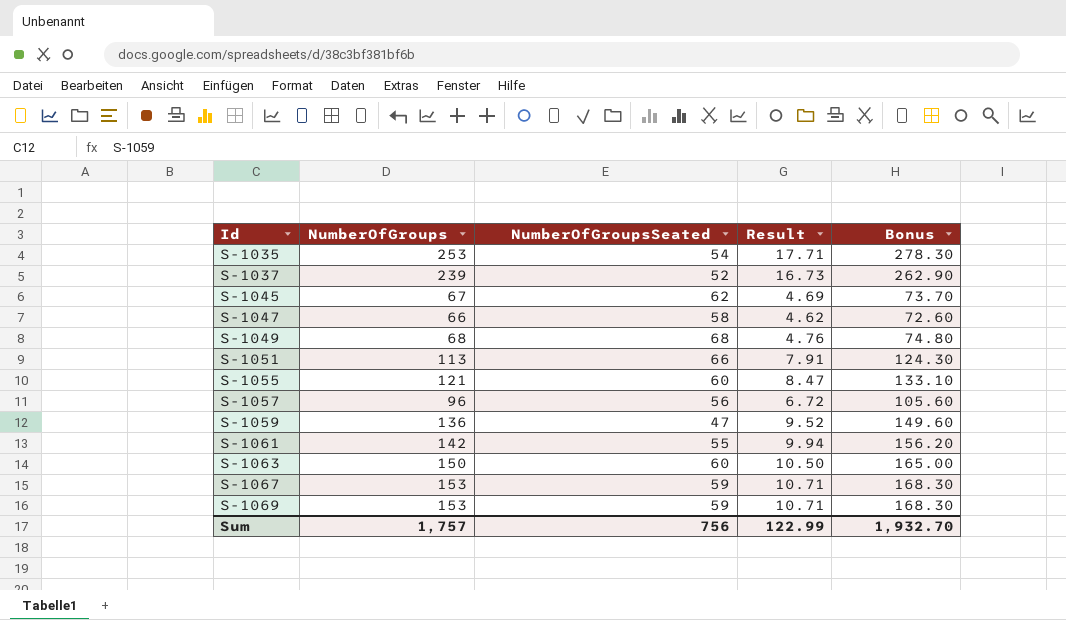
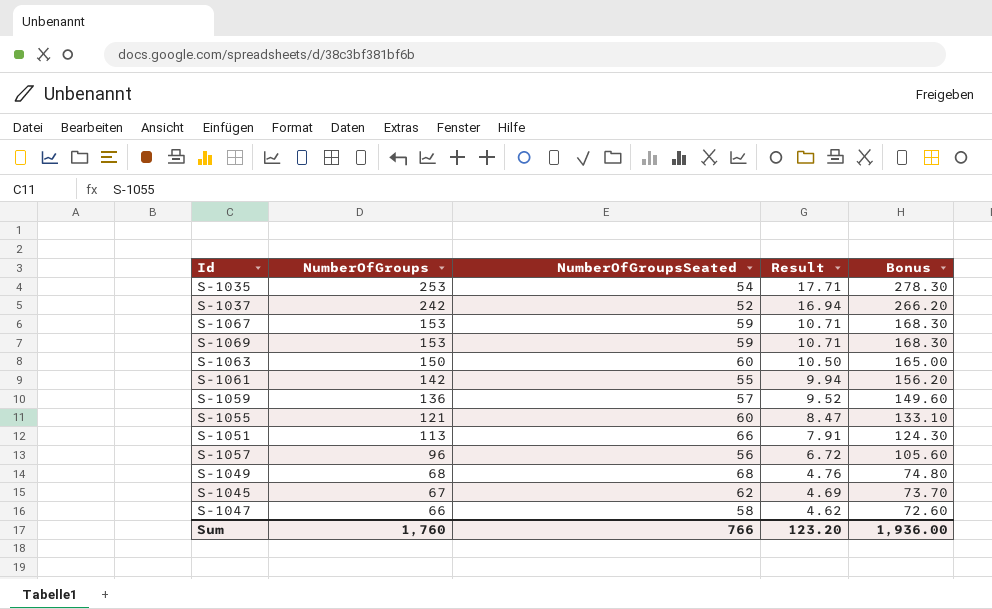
row order: Id ascending -> NumberOfGroups descending
S-1037 | NumberOfGroups: 239 -> 242
S-1037 | Result: 16.73 -> 16.94
S-1037 | Bonus: 262.90 -> 266.20
S-1059 | NumberOfGroupsSeated: 47 -> 57
Sum | NumberOfGroups: 1,757 -> 1,760
Sum | NumberOfGroupsSeated: 756 -> 766
Sum | Result: 122.99 -> 123.20
Sum | Bonus: 1,932.70 -> 1,936.00

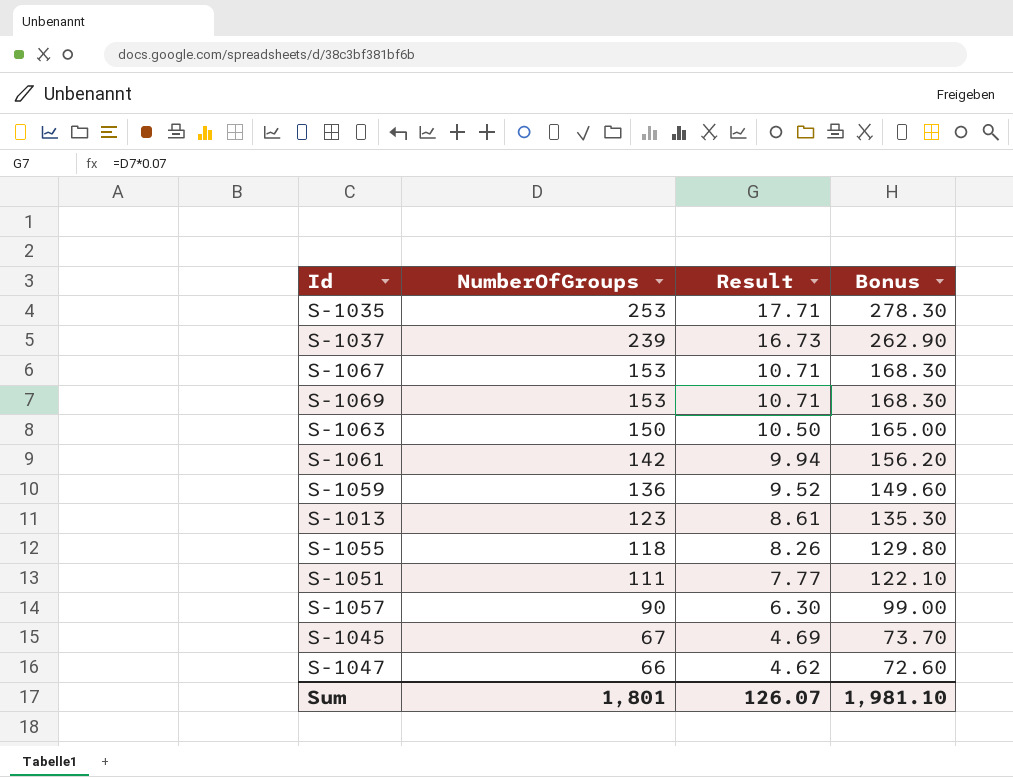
column NumberOfGroupsSeated | position: 3 -> none
row S-1049: 68 | 68 | 4.76 | 74.80 -> none
S-1037 | NumberOfGroups: 242 -> 239
S-1037 | Result: 16.94 -> 16.73
S-1037 | Bonus: 266.20 -> 262.90
row S-1013: none -> 123 | 8.61 | 135.30
S-1055 | NumberOfGroups: 121 -> 118
S-1055 | Result: 8.47 -> 8.26
S-1055 | Bonus: 133.10 -> 129.80
S-1051 | NumberOfGroups: 113 -> 111
S-1051 | Result: 7.91 -> 7.77
S-1051 | Bonus: 124.30 -> 122.10
S-1057 | NumberOfGroups: 96 -> 90
S-1057 | Result: 6.72 -> 6.30
S-1057 | Bonus: 105.60 -> 99.00
Sum | NumberOfGroups: 1,760 -> 1,801
Sum | Result: 123.20 -> 126.07
Sum | Bonus: 1,936.00 -> 1,981.10

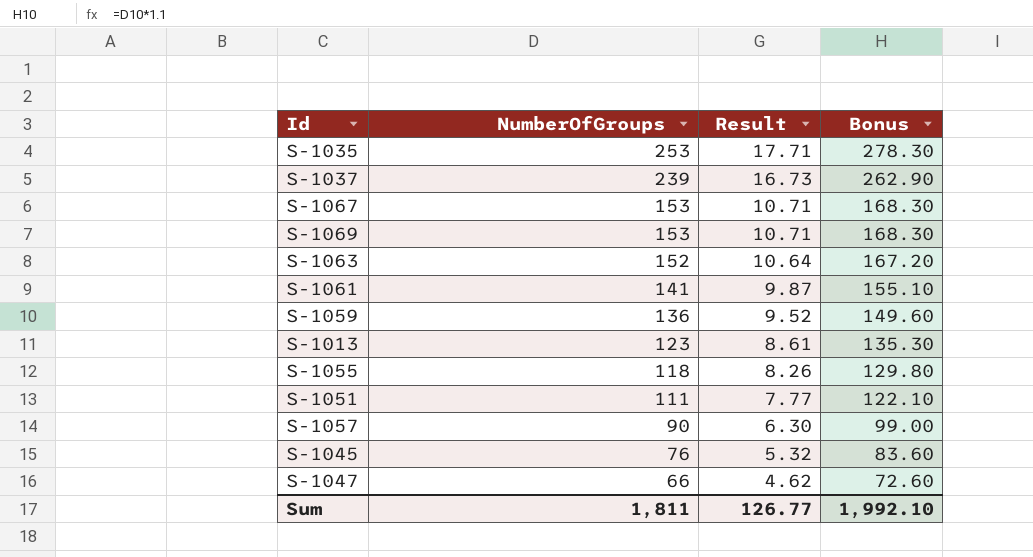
S-1063 | NumberOfGroups: 150 -> 152
S-1063 | Result: 10.50 -> 10.64
S-1063 | Bonus: 165.00 -> 167.20
S-1061 | NumberOfGroups: 142 -> 141
S-1061 | Result: 9.94 -> 9.87
S-1061 | Bonus: 156.20 -> 155.10
S-1045 | NumberOfGroups: 67 -> 76
S-1045 | Result: 4.69 -> 5.32
S-1045 | Bonus: 73.70 -> 83.60
Sum | NumberOfGroups: 1,801 -> 1,811
Sum | Result: 126.07 -> 126.77
Sum | Bonus: 1,981.10 -> 1,992.10

